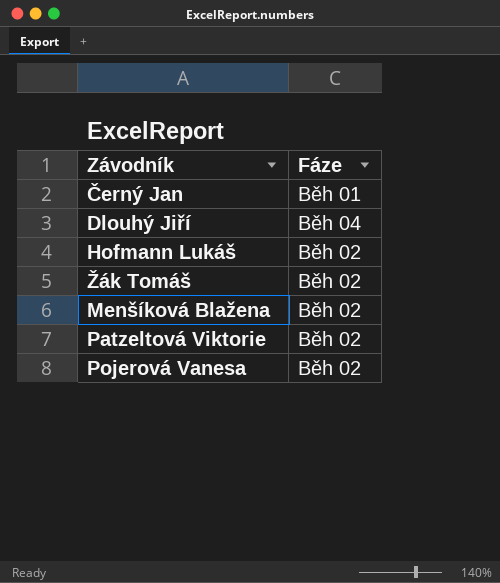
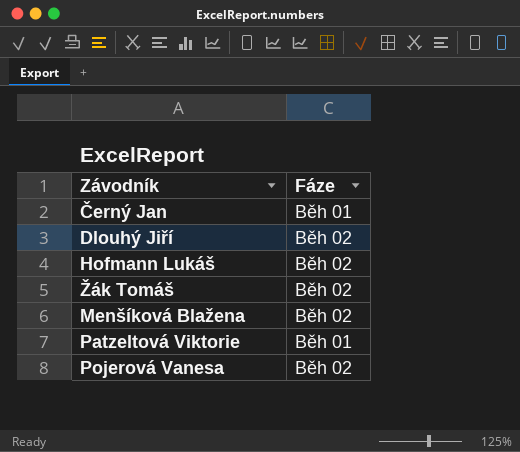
Dlouhý Jiří | Fáze: Běh 04 -> Běh 02
Patzeltová Viktorie | Fáze: Běh 02 -> Běh 01

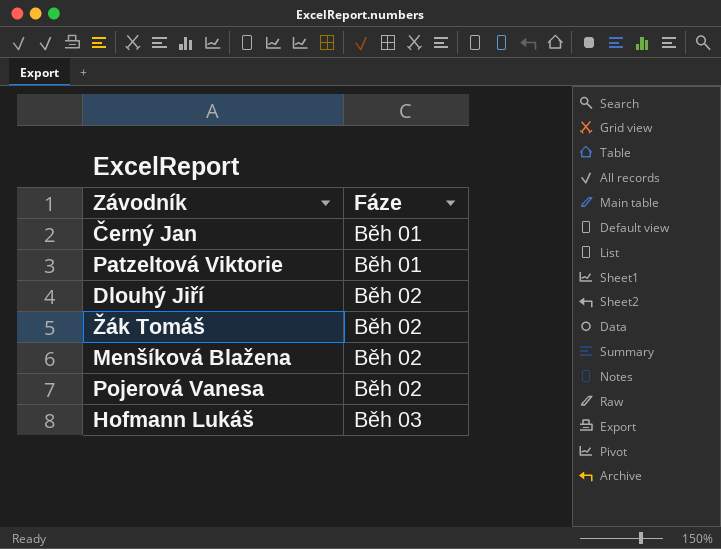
row order: none -> Fáze ascending
Hofmann Lukáš | Fáze: Běh 02 -> Běh 03

